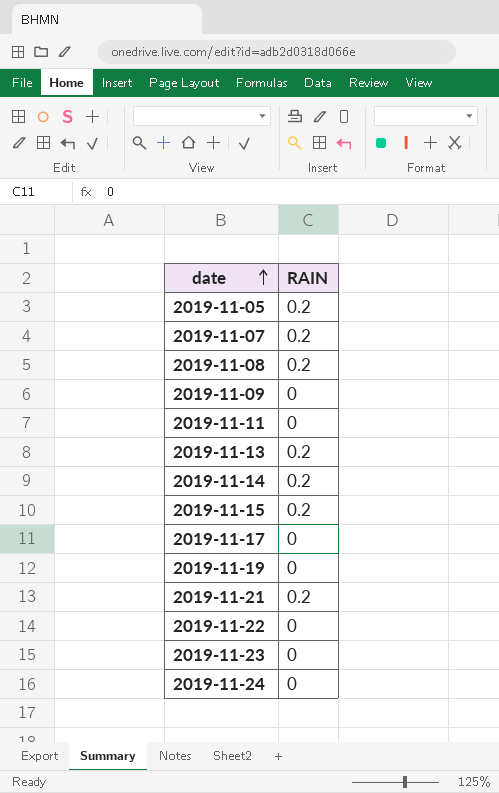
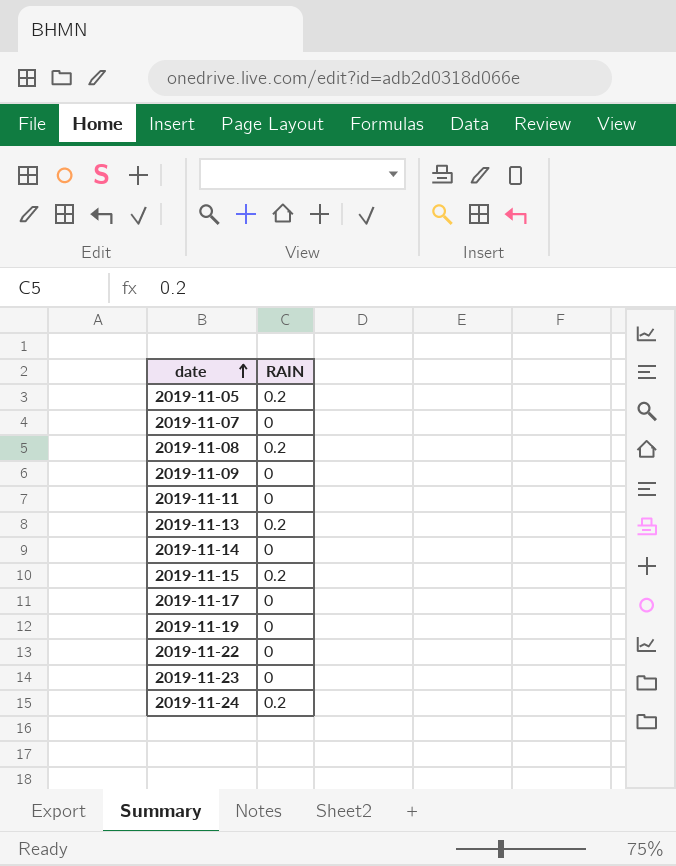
row 2019-11-21: 0.2 -> none
2019-11-07 | RAIN: 0.2 -> 0
2019-11-14 | RAIN: 0.2 -> 0
2019-11-24 | RAIN: 0 -> 0.2

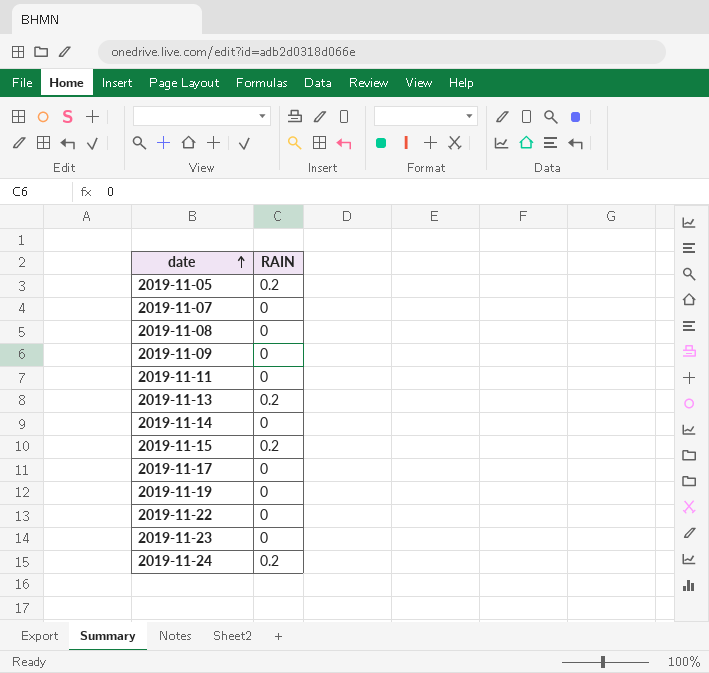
2019-11-08 | RAIN: 0.2 -> 0

